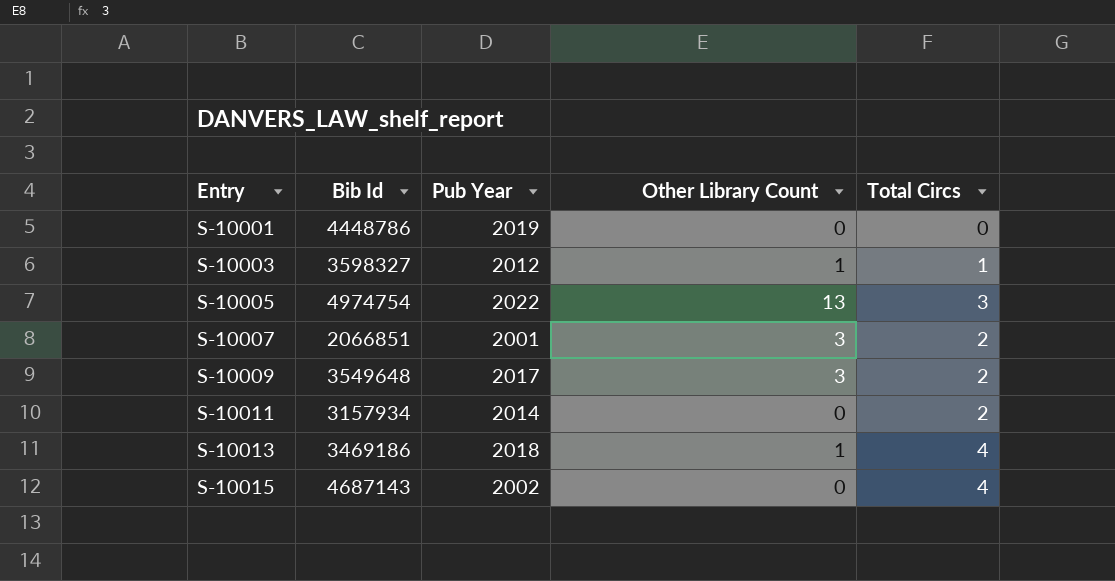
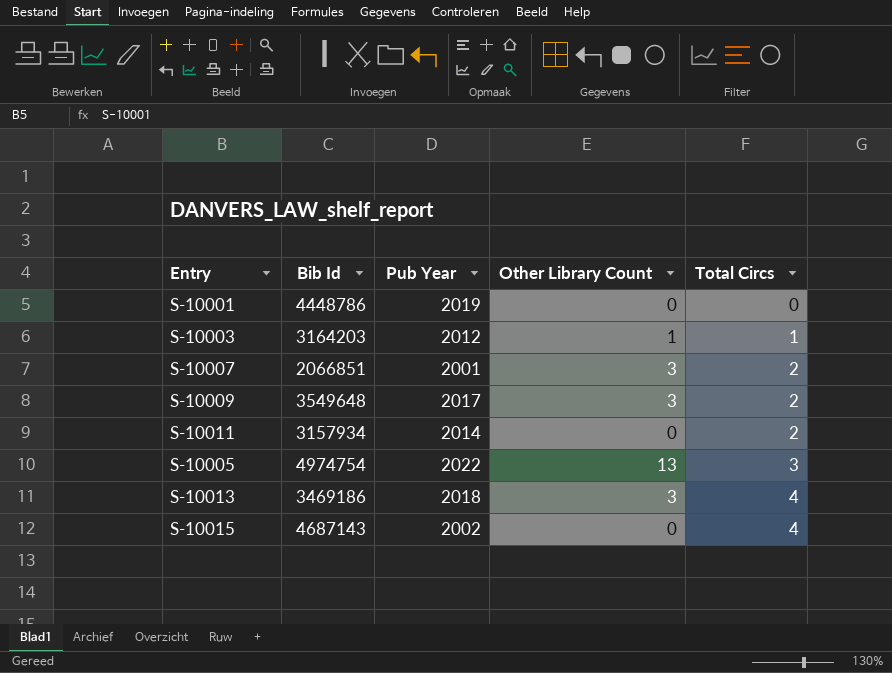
row order: Entry ascending -> Total Circs ascending
S-10003 | Bib Id: 3598327 -> 3164203
S-10013 | Other Library Count: 1 -> 3

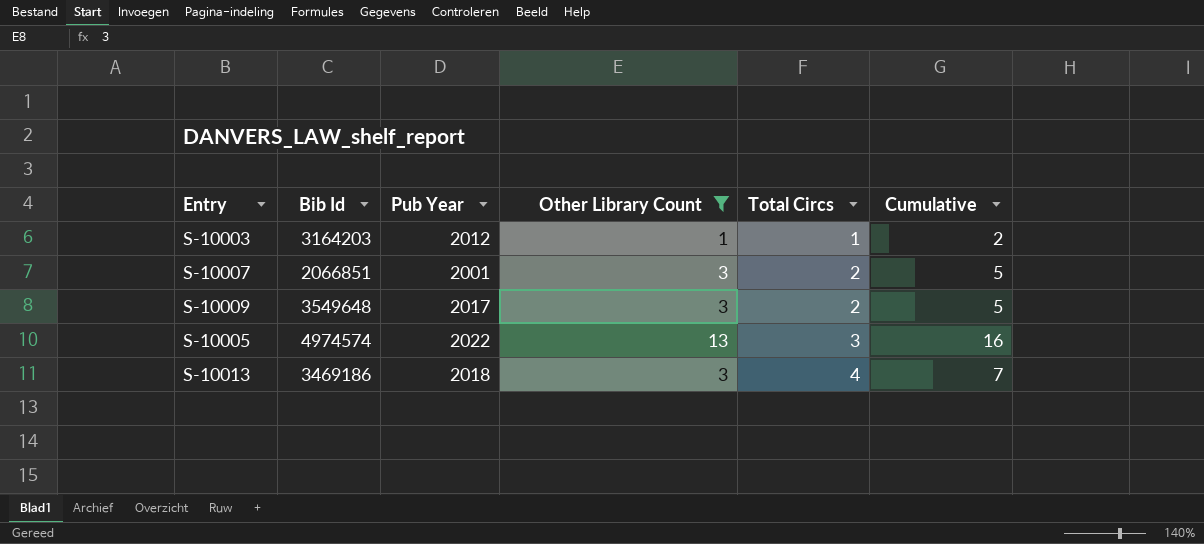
filter: none -> Other Library Count != 0
column Cumulative | formula: none -> [Other Library Count] + [Total Circs]
S-10005 | Bib Id: 4974754 -> 4974574

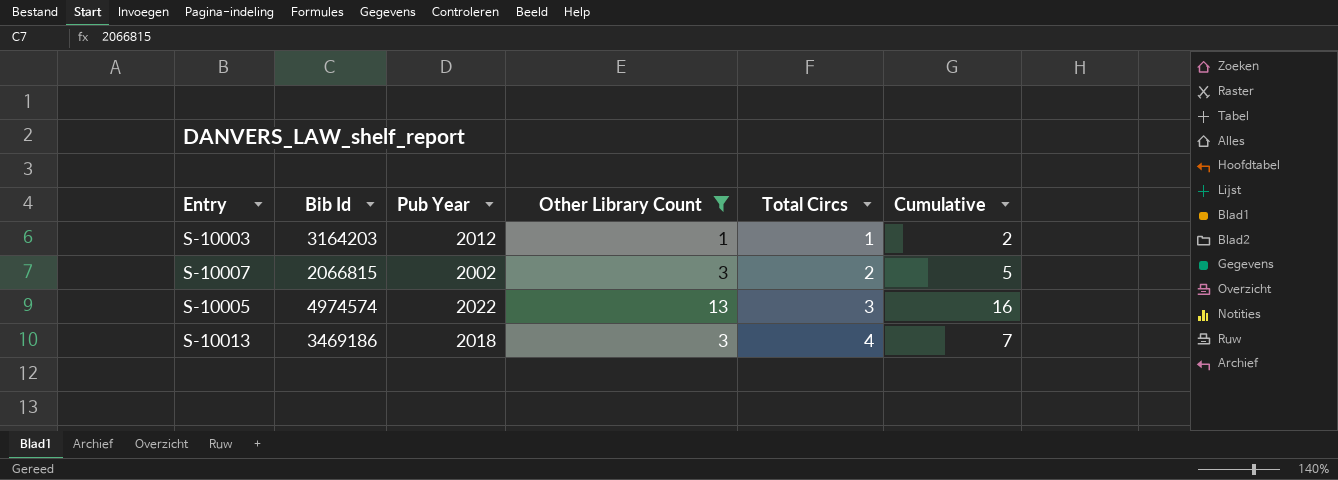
row S-10009: 3549648 | 2017 | 3 | 2 | 5 -> none
S-10007 | Bib Id: 2066851 -> 2066815
S-10007 | Pub Year: 2001 -> 2002

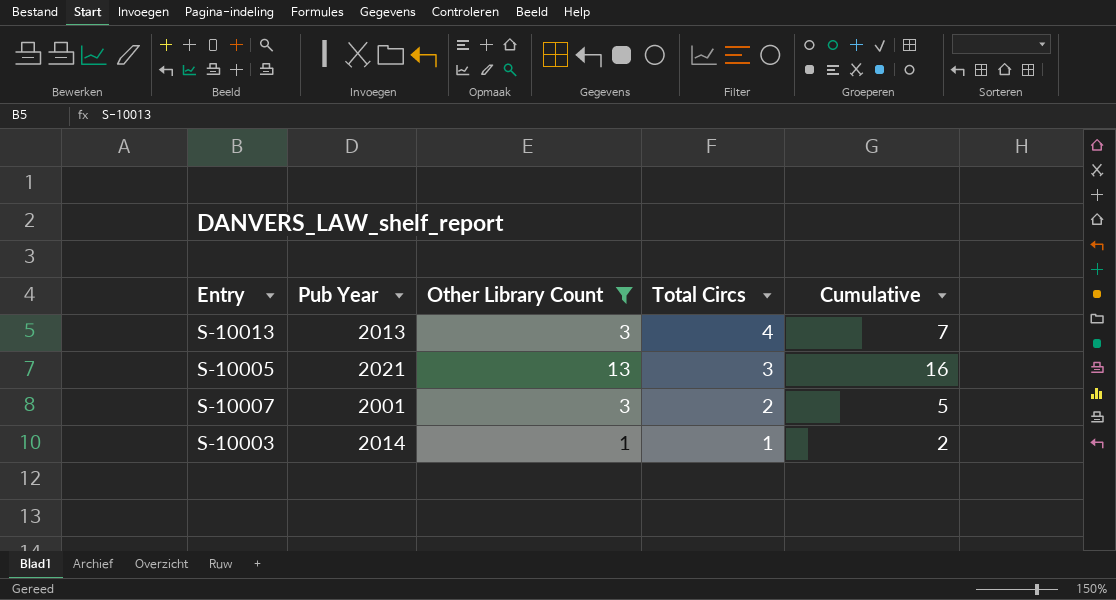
row order: Total Circs ascending -> Total Circs descending
column Bib Id | position: 2 -> none
S-10013 | Pub Year: 2018 -> 2013
S-10005 | Pub Year: 2022 -> 2021
S-10007 | Pub Year: 2002 -> 2001
S-10003 | Pub Year: 2012 -> 2014

